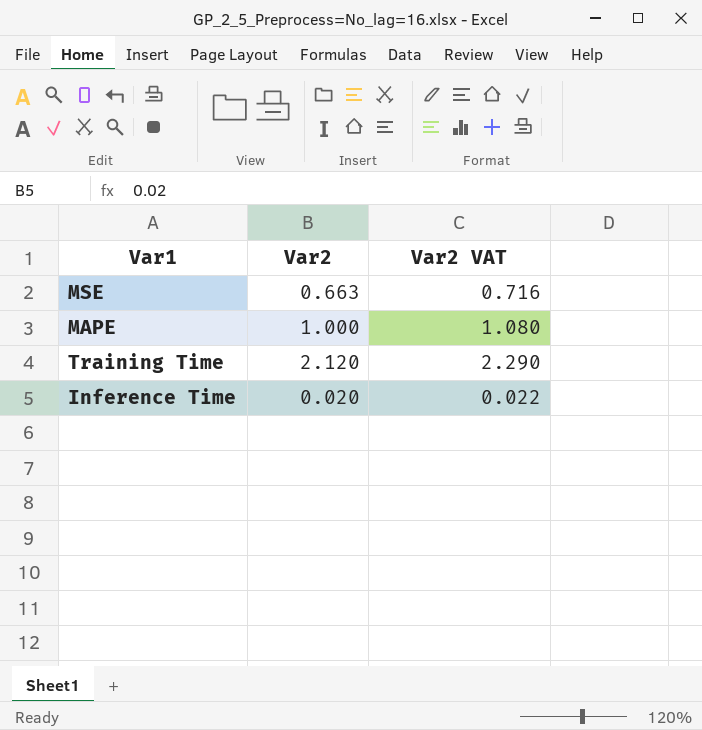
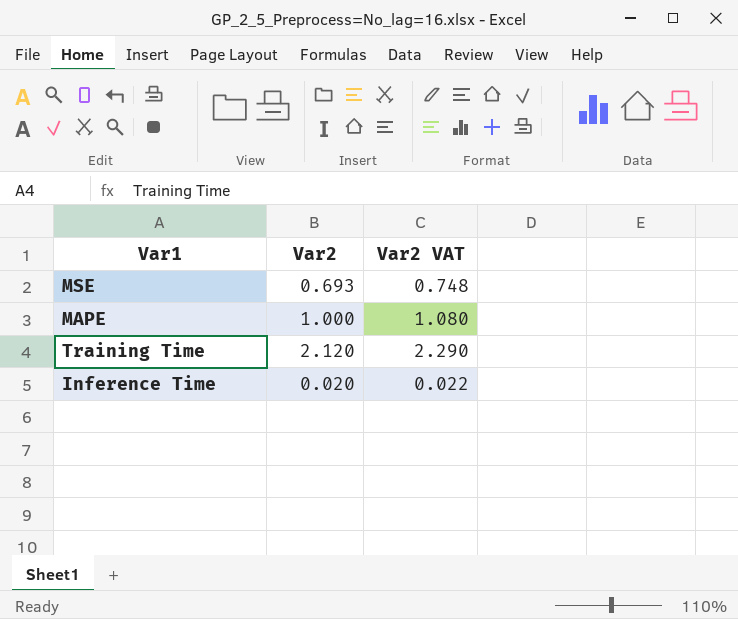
MSE | Var2: 0.663 -> 0.693
MSE | Var2 VAT: 0.716 -> 0.748

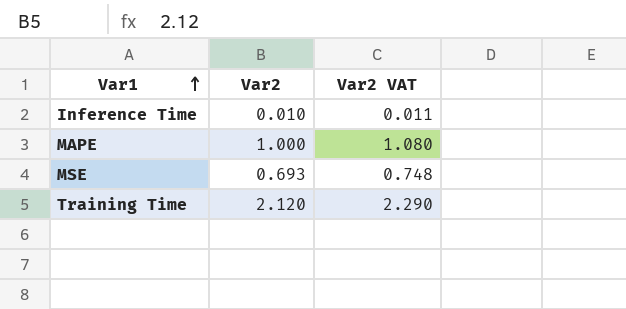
row order: none -> Var1 ascending
Inference Time | Var2: 0.020 -> 0.010
Inference Time | Var2 VAT: 0.022 -> 0.011

